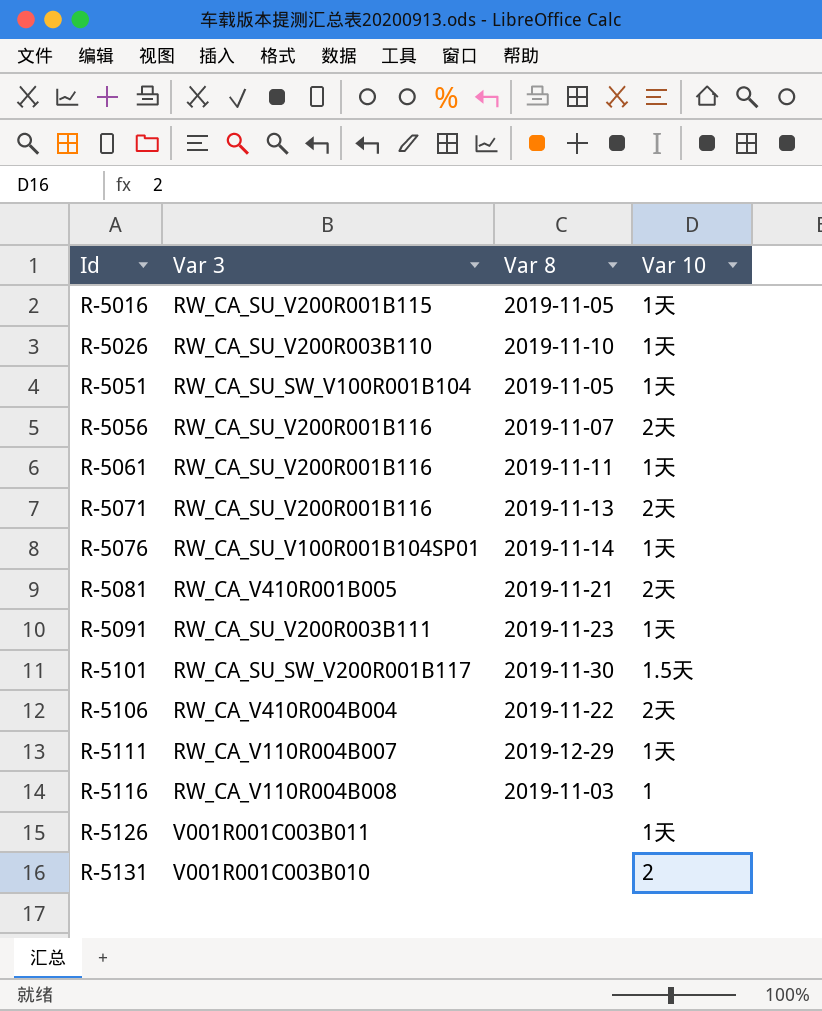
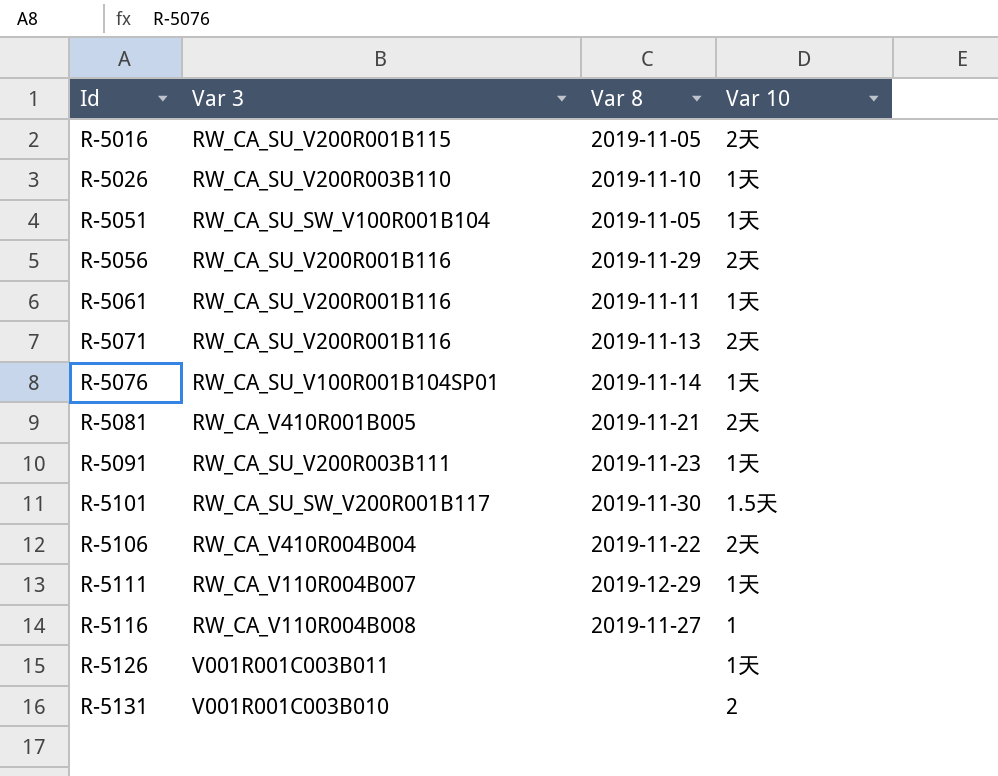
R-5016 | Var 10: 1天 -> 2天
R-5056 | Var 8: 2019-11-07 -> 2019-11-29
R-5116 | Var 8: 2019-11-03 -> 2019-11-27

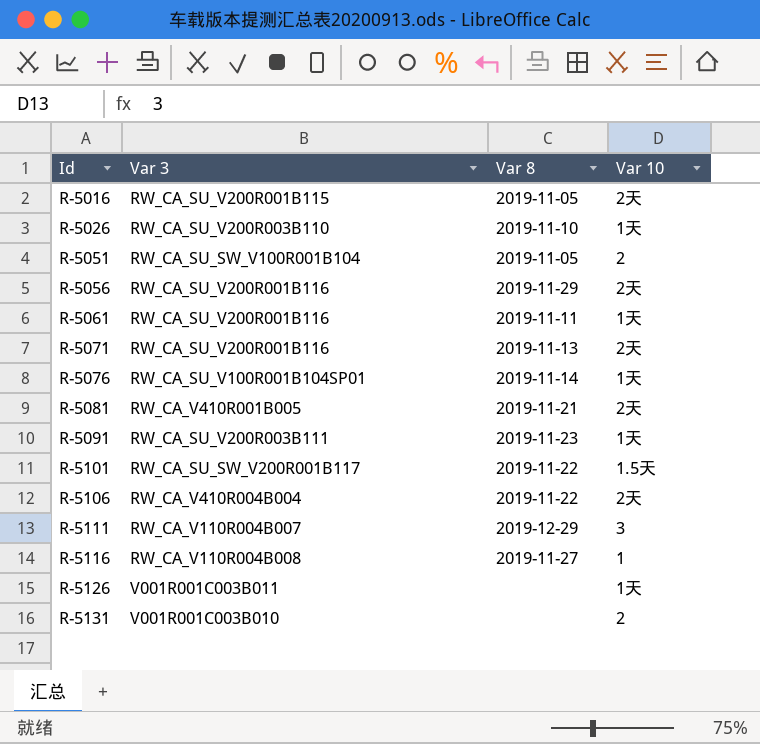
R-5051 | Var 10: 1天 -> 2
R-5101 | Var 8: 2019-11-30 -> 2019-11-22
R-5111 | Var 10: 1天 -> 3

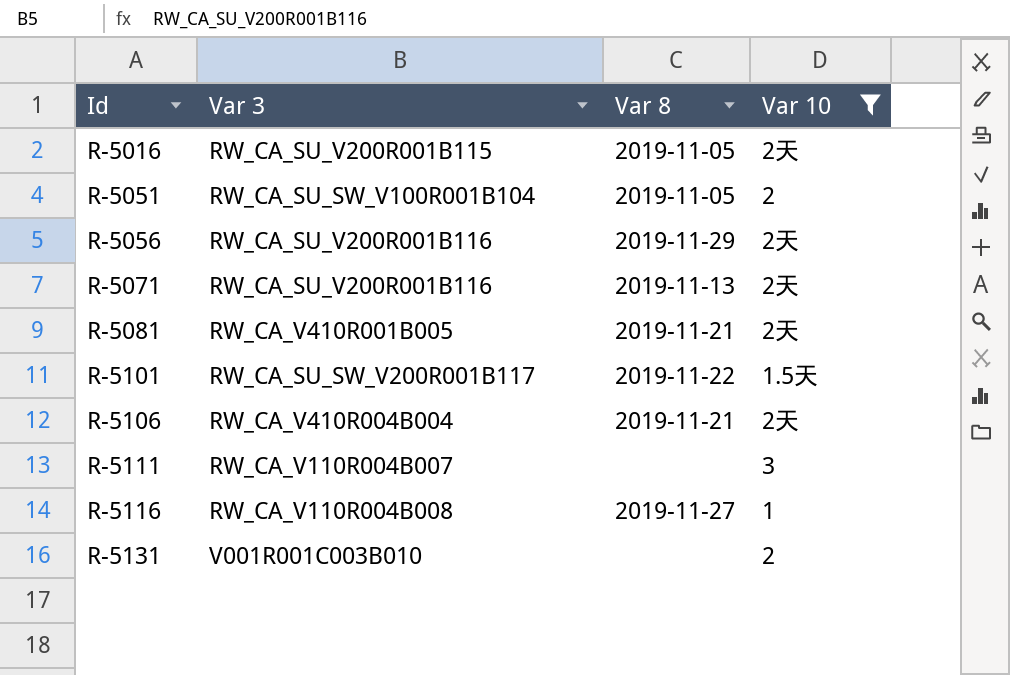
filter: none -> Var 10 != 1天
R-5106 | Var 8: 2019-11-22 -> 2019-11-21
R-5111 | Var 8: 2019-12-29 -> none

